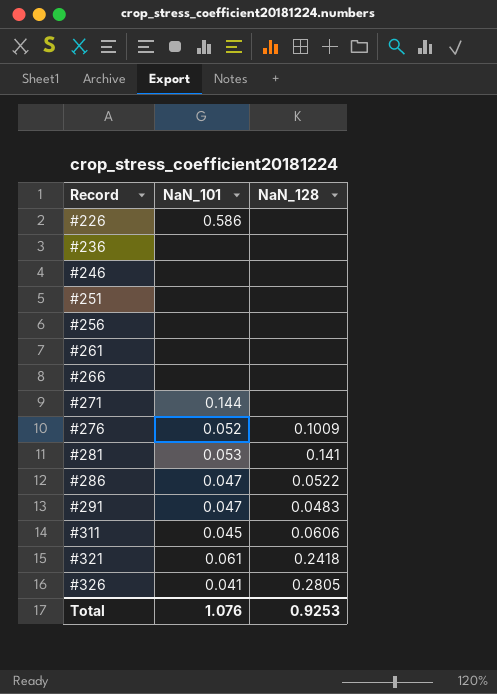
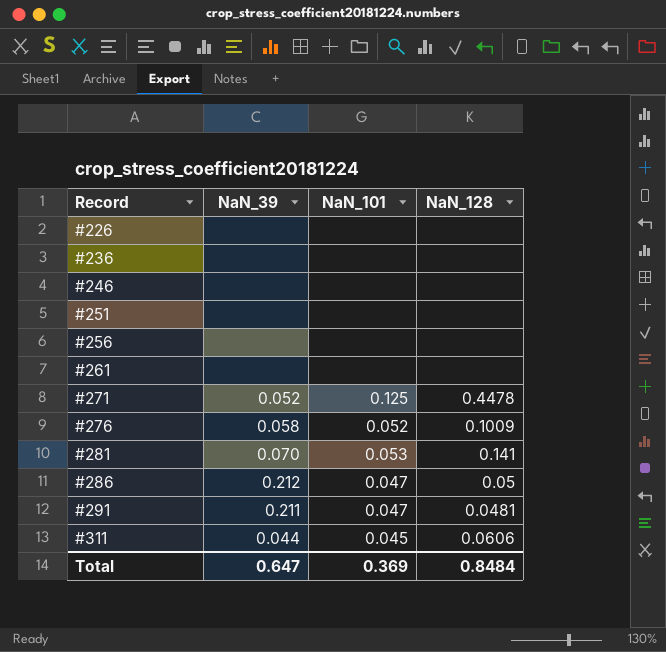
column NaN_39 | position: none -> 2
row #266: none | none -> none
row #321: 0.061 | 0.2418 -> none
row #326: 0.041 | 0.2805 -> none
#226 | NaN_101: 0.586 -> none
#271 | NaN_101: 0.144 -> 0.125
#271 | NaN_128: none -> 0.4478
#286 | NaN_128: 0.0522 -> 0.05
#291 | NaN_128: 0.0483 -> 0.0481
Total | NaN_101: 1.076 -> 0.369
Total | NaN_128: 0.9253 -> 0.8484

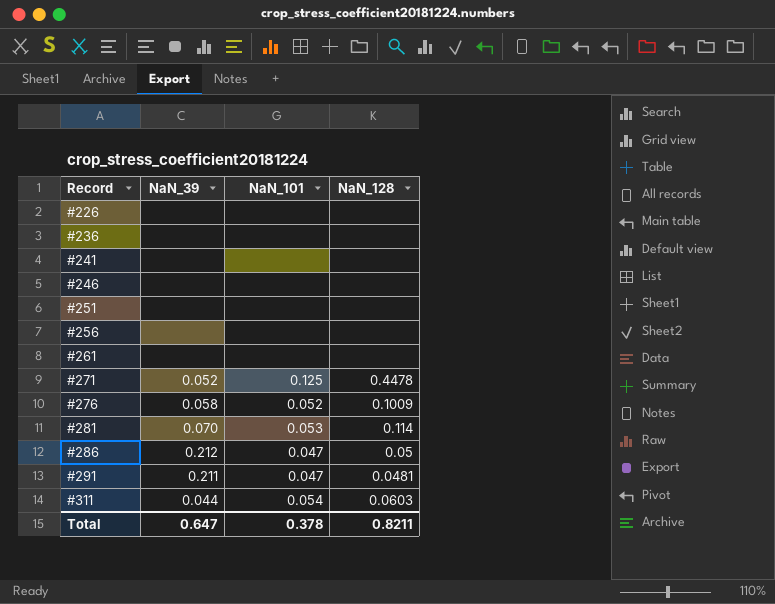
row #241: none -> none | none | none
#281 | NaN_128: 0.141 -> 0.114
#311 | NaN_101: 0.045 -> 0.054
#311 | NaN_128: 0.0606 -> 0.0603
Total | NaN_101: 0.369 -> 0.378
Total | NaN_128: 0.8484 -> 0.8211

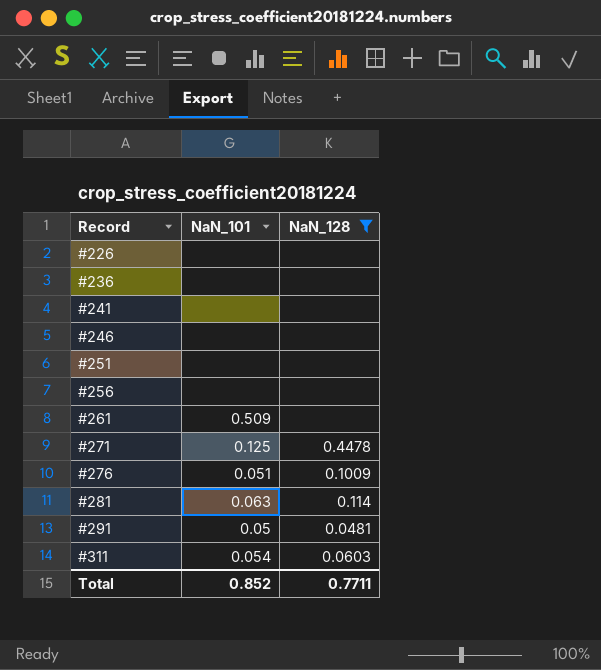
filter: none -> NaN_128 != 0.05
column NaN_39 | position: 2 -> none
#261 | NaN_101: none -> 0.509
#276 | NaN_101: 0.052 -> 0.051
#281 | NaN_101: 0.053 -> 0.063
#291 | NaN_101: 0.047 -> 0.05
Total | NaN_101: 0.378 -> 0.852
Total | NaN_128: 0.8211 -> 0.7711

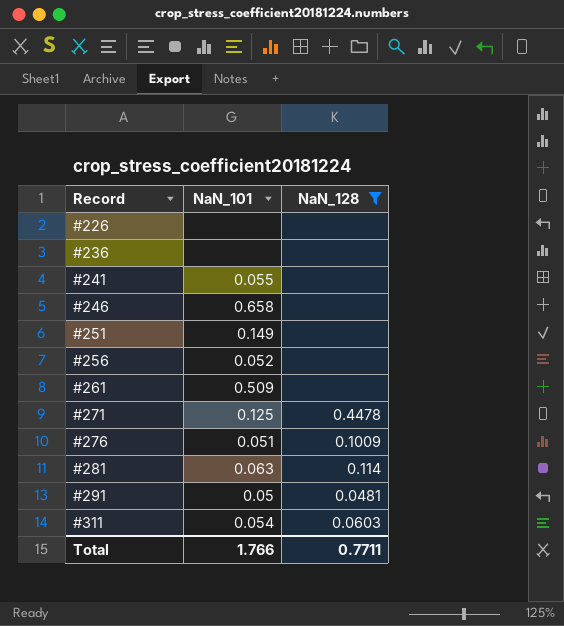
#241 | NaN_101: none -> 0.055
#246 | NaN_101: none -> 0.658
#251 | NaN_101: none -> 0.149
#256 | NaN_101: none -> 0.052
Total | NaN_101: 0.852 -> 1.766

